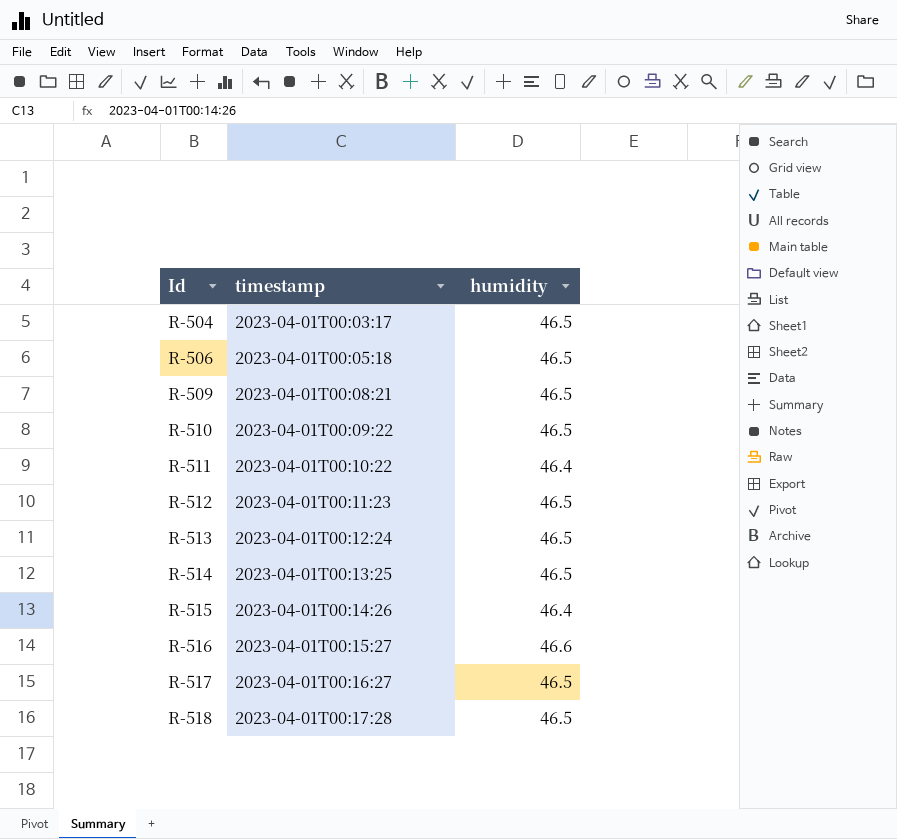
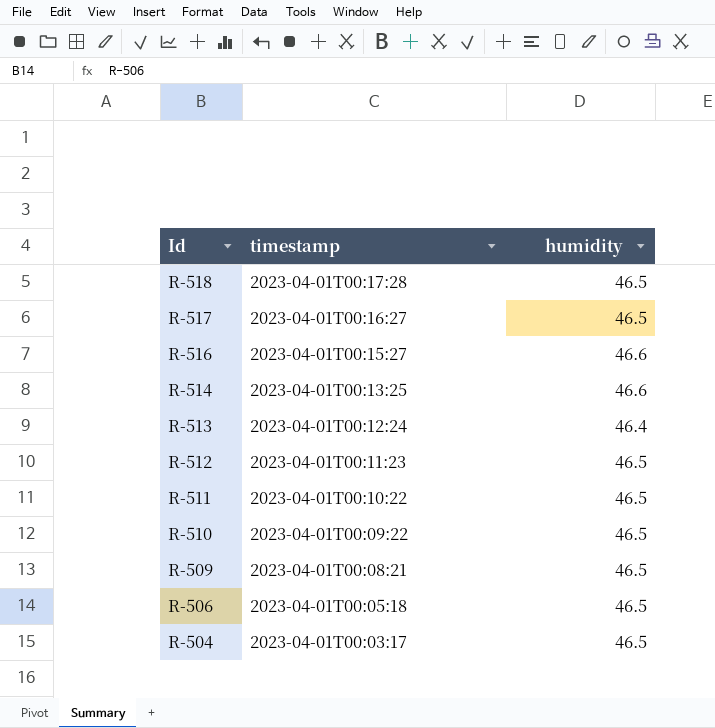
row order: Id ascending -> Id descending
row R-515: 2023-04-01T00:14:26 | 46.4 -> none
R-514 | humidity: 46.5 -> 46.6
R-513 | humidity: 46.5 -> 46.4
R-511 | humidity: 46.4 -> 46.5

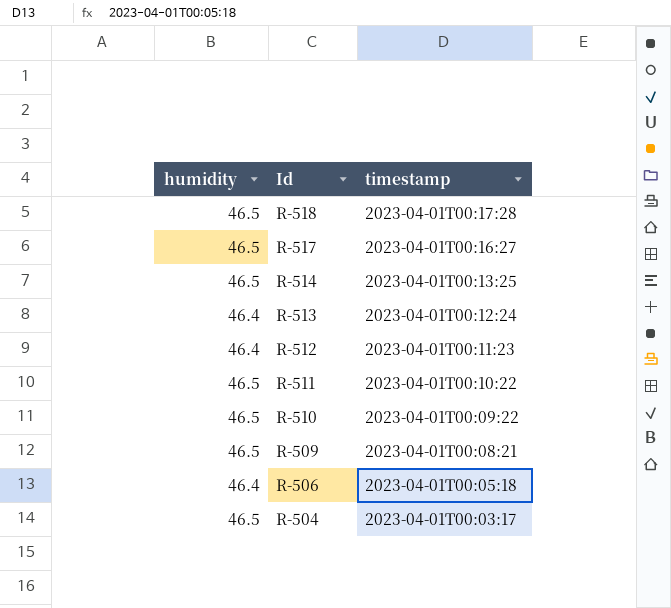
column humidity | position: 3 -> 1
row R-516: 2023-04-01T00:15:27 | 46.6 -> none
R-514 | humidity: 46.6 -> 46.5
R-512 | humidity: 46.5 -> 46.4
R-506 | humidity: 46.5 -> 46.4

